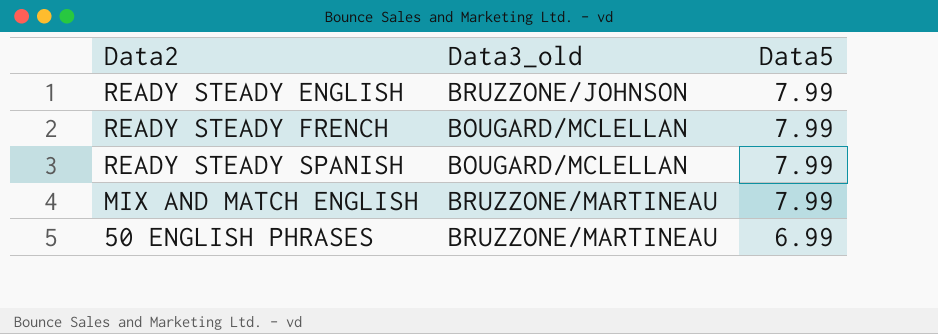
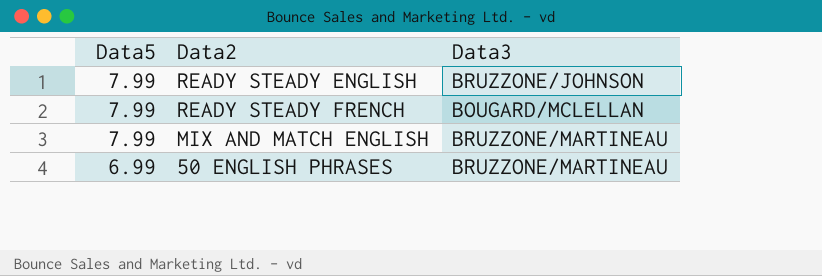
column Data5 | position: 3 -> 1
column name: Data3_old -> Data3
row READY STEADY SPANISH: BOUGARD/MCLELLAN | 7.99 -> none

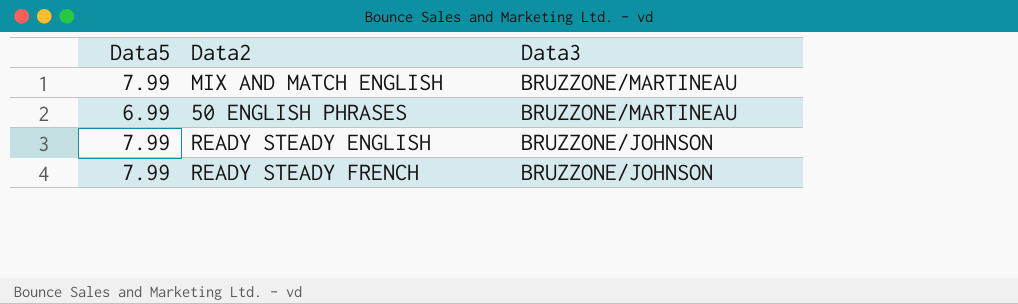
row order: Data5 descending -> Data3 descending
READY STEADY FRENCH | Data3: BOUGARD/MCLELLAN -> BRUZZONE/JOHNSON

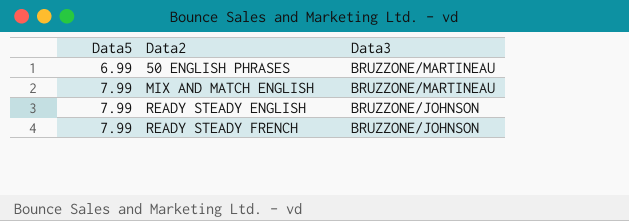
row order: Data3 descending -> Data5 ascending

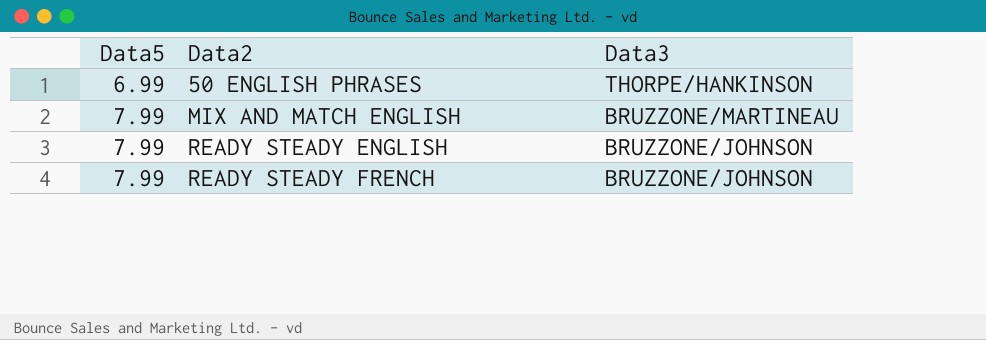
50 ENGLISH PHRASES | Data3: BRUZZONE/MARTINEAU -> THORPE/HANKINSON

